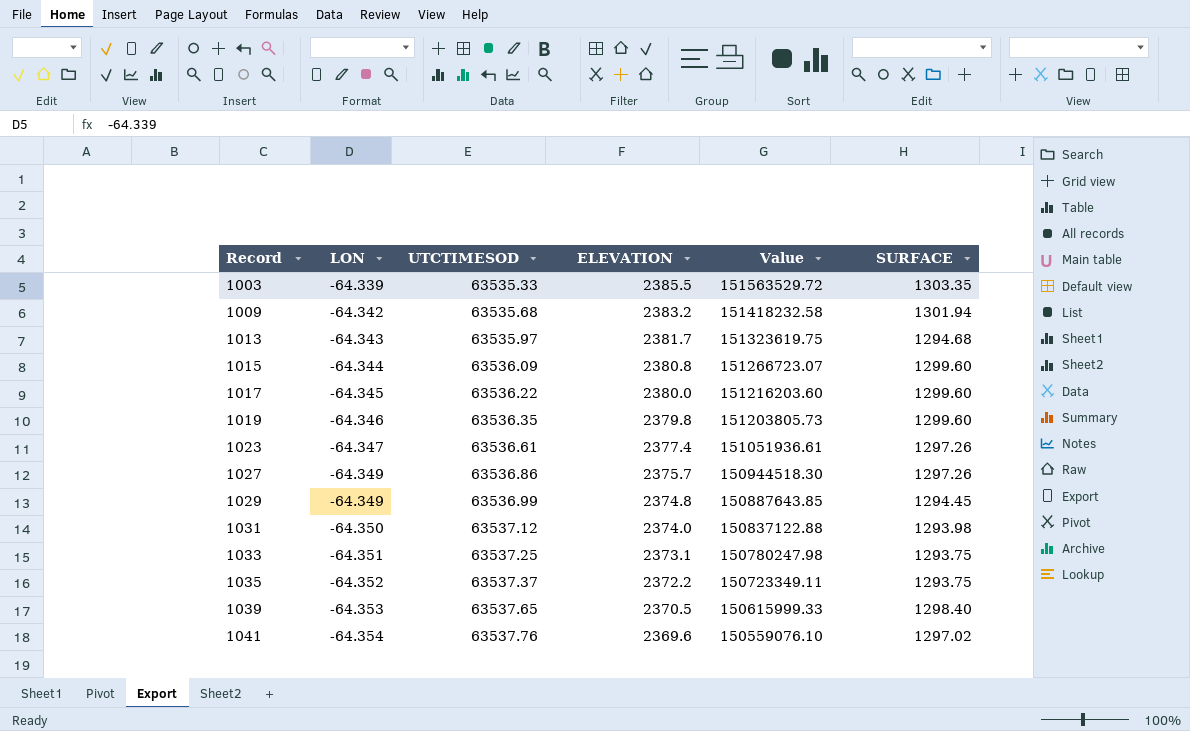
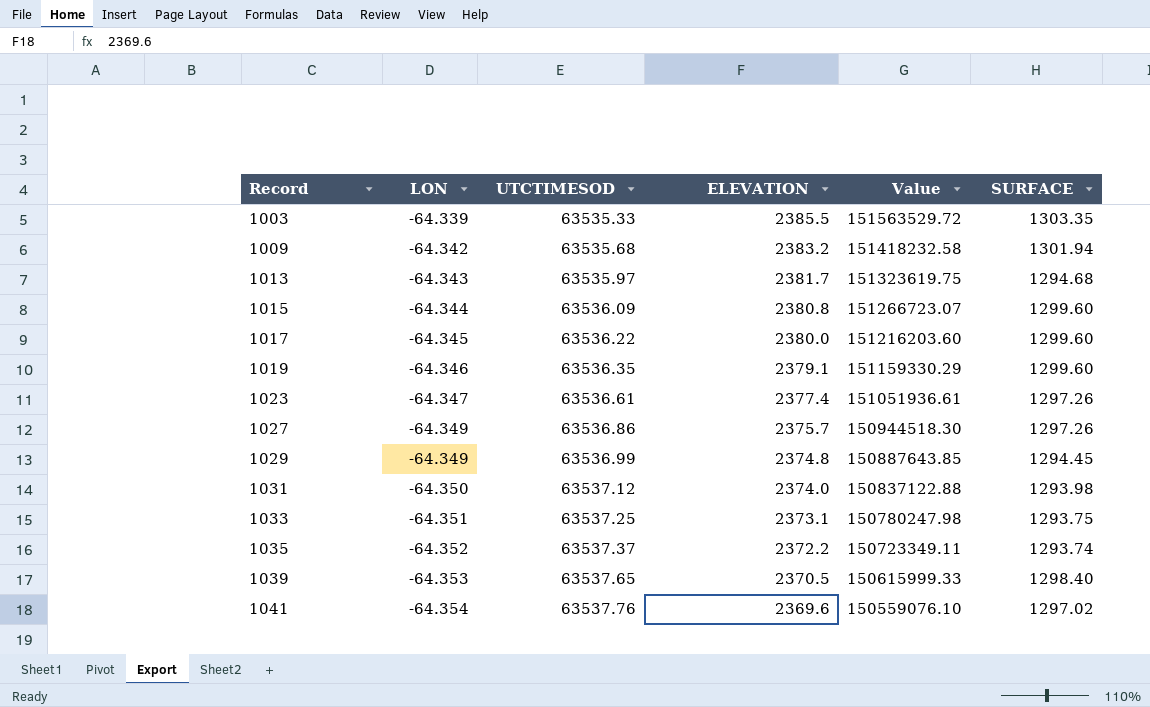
1019 | ELEVATION: 2379.8 -> 2379.1
1019 | Value: 151203805.73 -> 151159330.29
1035 | SURFACE: 1293.75 -> 1293.74

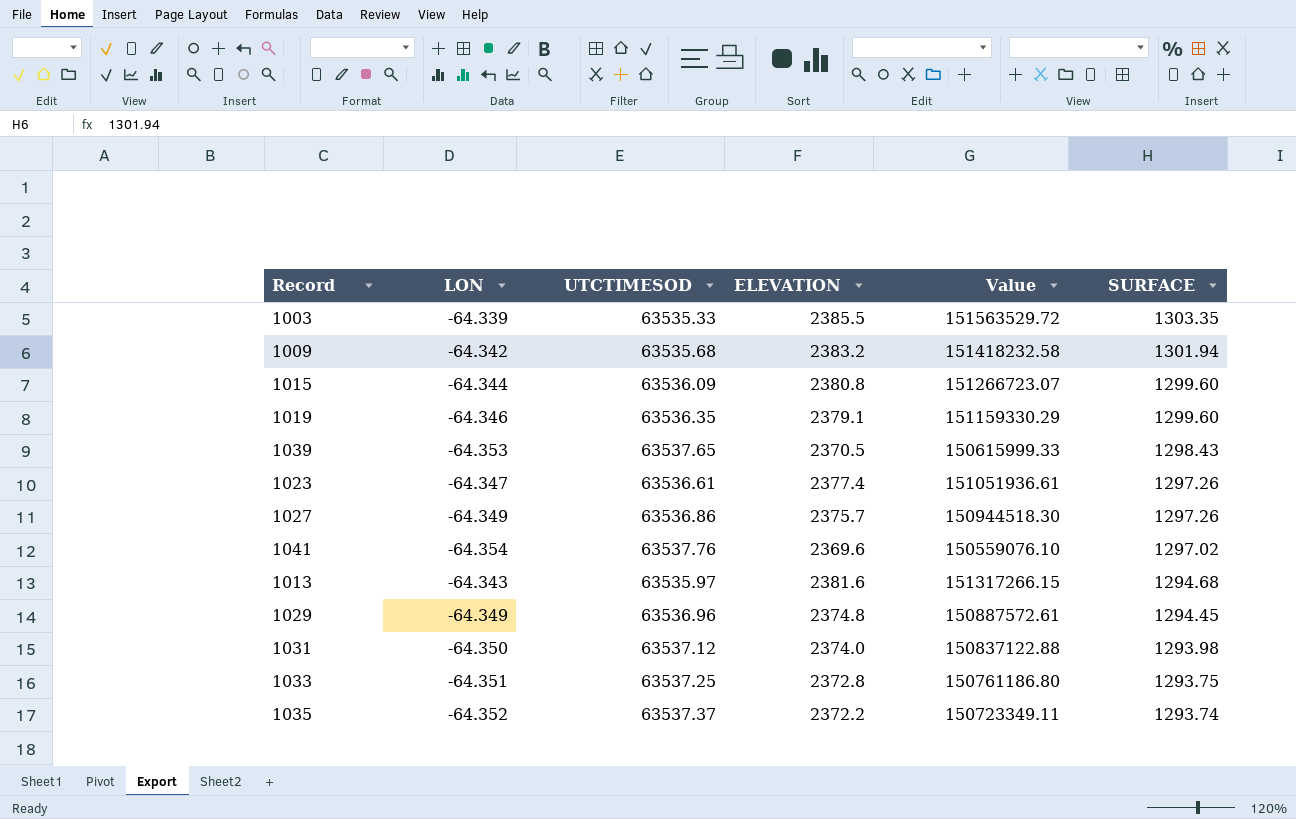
row order: Record ascending -> SURFACE descending
row 1017: -64.345 | 63536.22 | 2380.0 | 151216203.60 | 1299.60 -> none
1039 | SURFACE: 1298.40 -> 1298.43
1013 | ELEVATION: 2381.7 -> 2381.6
1013 | Value: 151323619.75 -> 151317266.15
1029 | UTCTIMESOD: 63536.99 -> 63536.96
1029 | Value: 150887643.85 -> 150887572.61
1033 | ELEVATION: 2373.1 -> 2372.8
1033 | Value: 150780247.98 -> 150761186.80

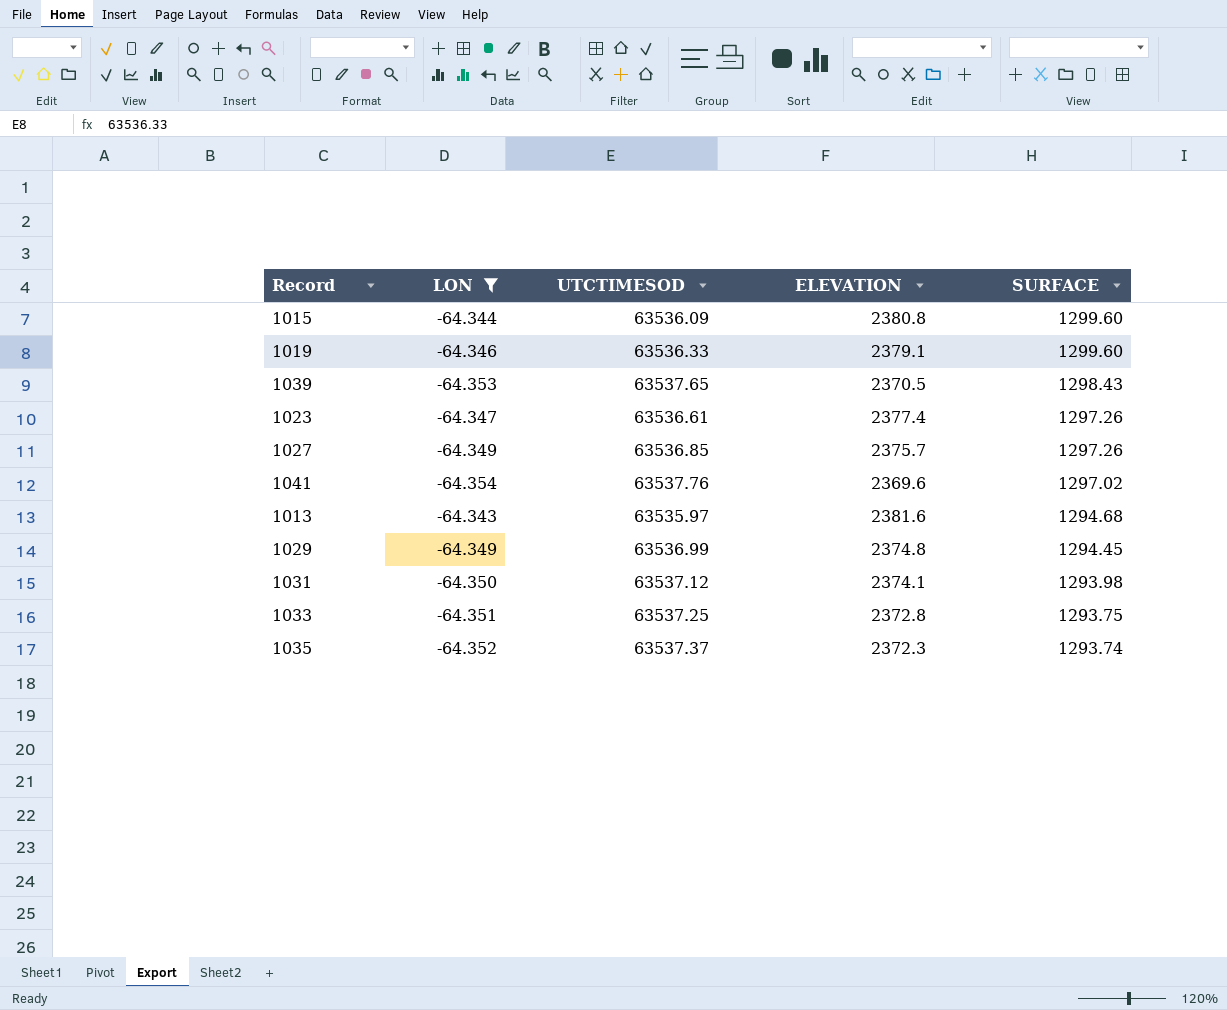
filter: none -> LON <= -64.343
column Value | formula: [UTCTIMESOD] * [ELEVATION] -> none
1019 | UTCTIMESOD: 63536.35 -> 63536.33
1027 | UTCTIMESOD: 63536.86 -> 63536.85
1029 | UTCTIMESOD: 63536.96 -> 63536.99
1031 | ELEVATION: 2374.0 -> 2374.1
1035 | ELEVATION: 2372.2 -> 2372.3

